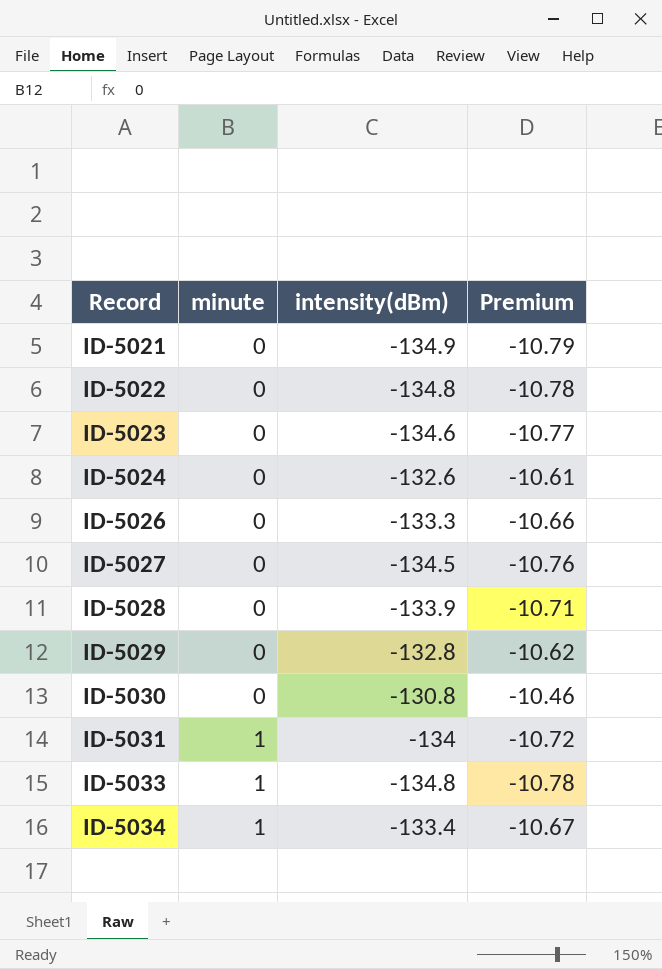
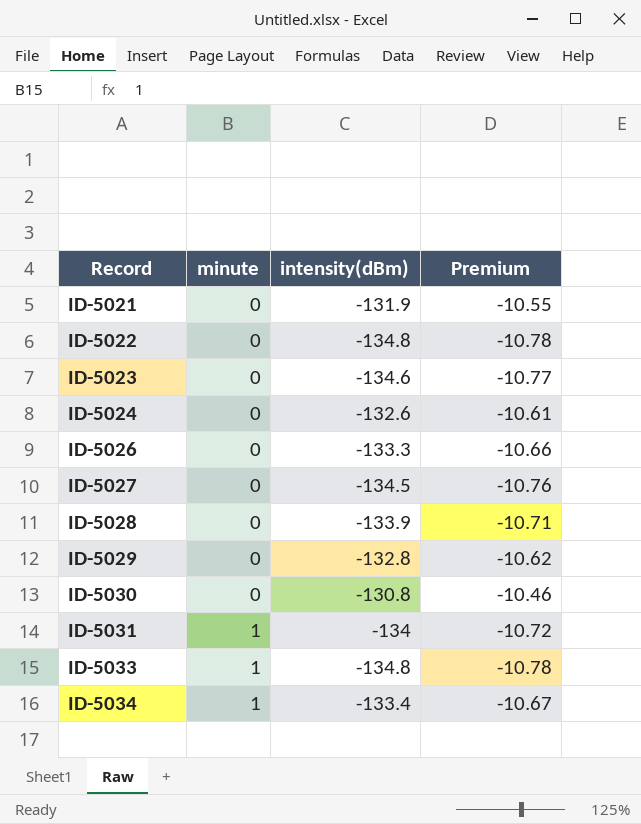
ID-5021 | intensity(dBm): -134.9 -> -131.9
ID-5021 | Premium: -10.79 -> -10.55

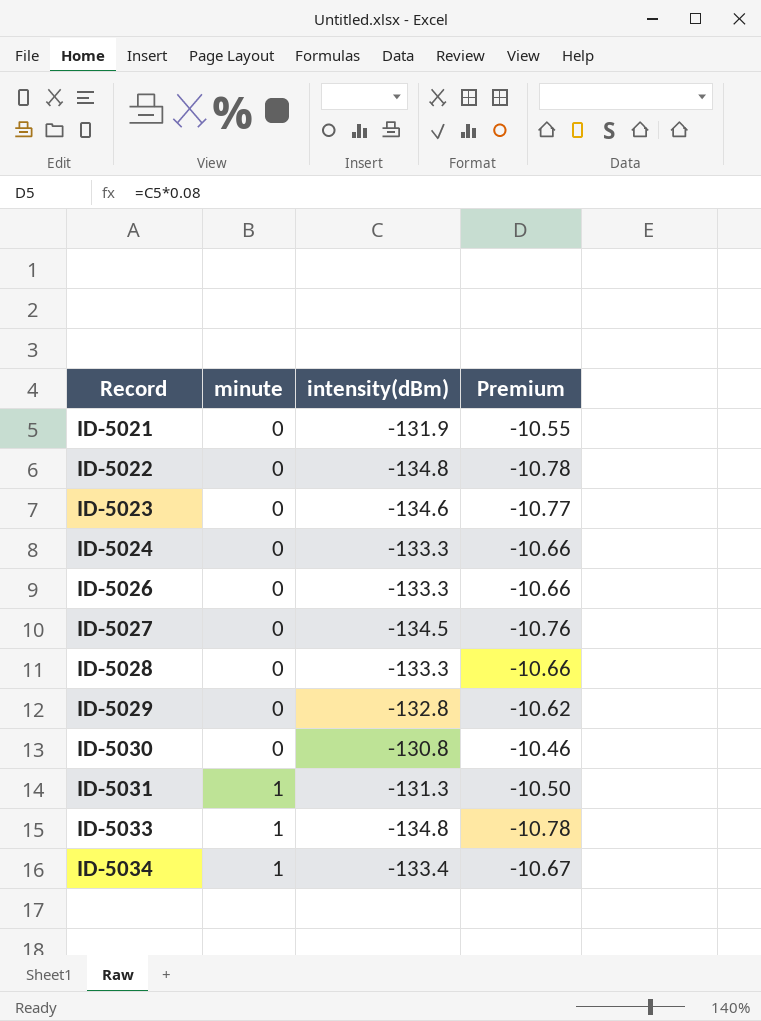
ID-5024 | intensity(dBm): -132.6 -> -133.3
ID-5024 | Premium: -10.61 -> -10.66
ID-5028 | intensity(dBm): -133.9 -> -133.3
ID-5028 | Premium: -10.71 -> -10.66
ID-5031 | intensity(dBm): -134 -> -131.3
ID-5031 | Premium: -10.72 -> -10.50

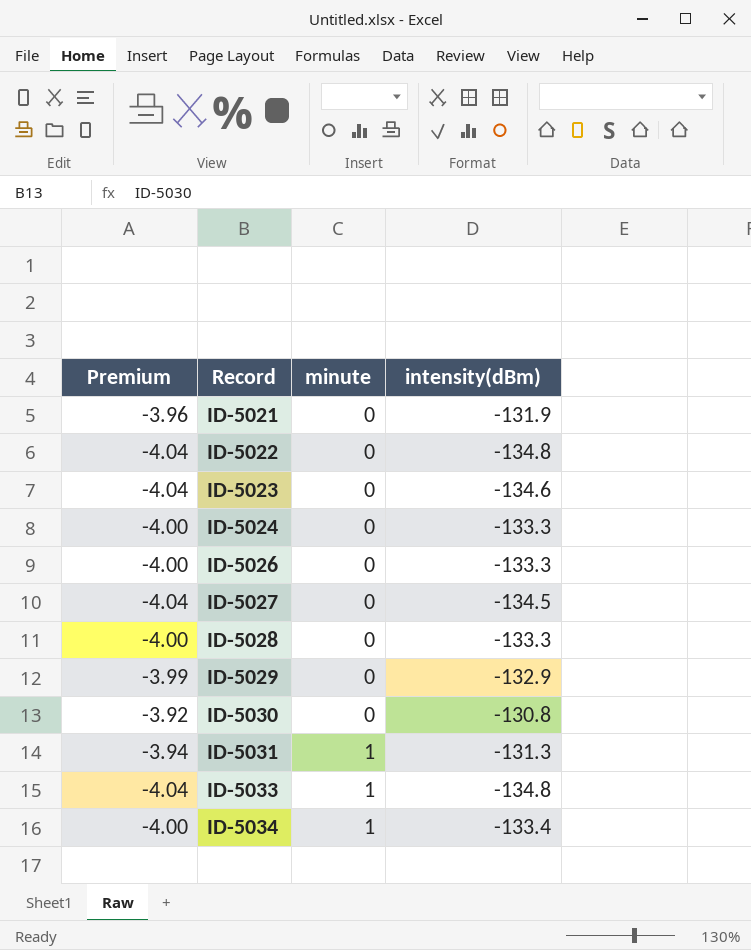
column Premium | formula: [intensity(dBm)] * 0.08 -> [intensity(dBm)] * 0.03
column Premium | position: 4 -> 1
ID-5029 | intensity(dBm): -132.8 -> -132.9

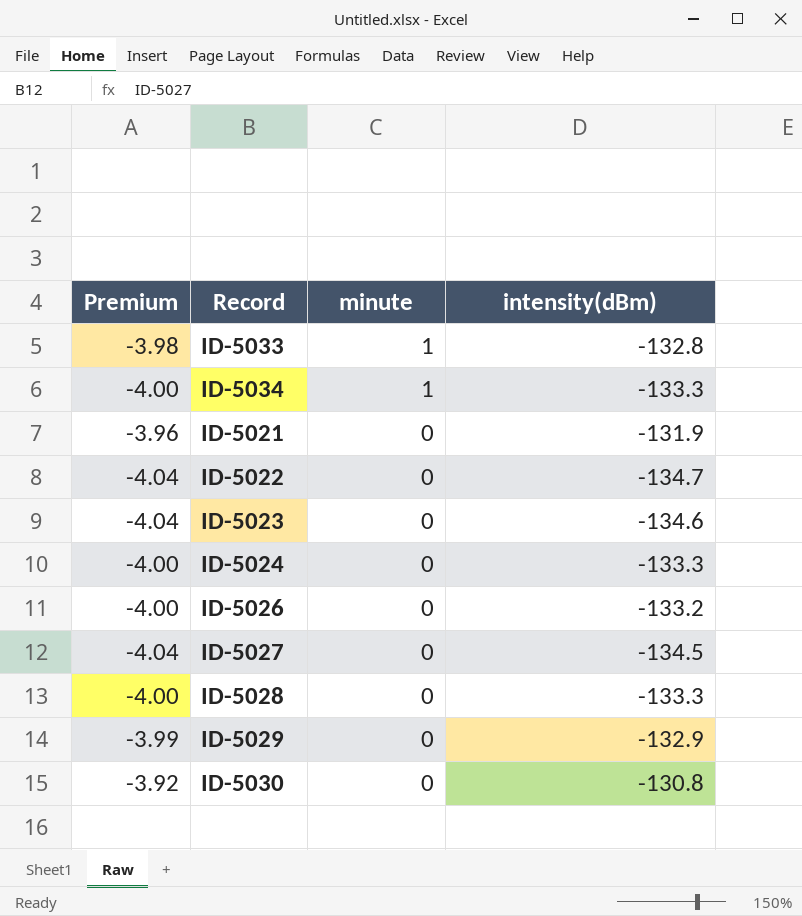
row order: Record ascending -> minute descending
row ID-5031: -3.94 | 1 | -131.3 -> none
ID-5033 | Premium: -4.04 -> -3.98
ID-5033 | intensity(dBm): -134.8 -> -132.8
ID-5034 | intensity(dBm): -133.4 -> -133.3
ID-5022 | intensity(dBm): -134.8 -> -134.7
ID-5026 | intensity(dBm): -133.3 -> -133.2

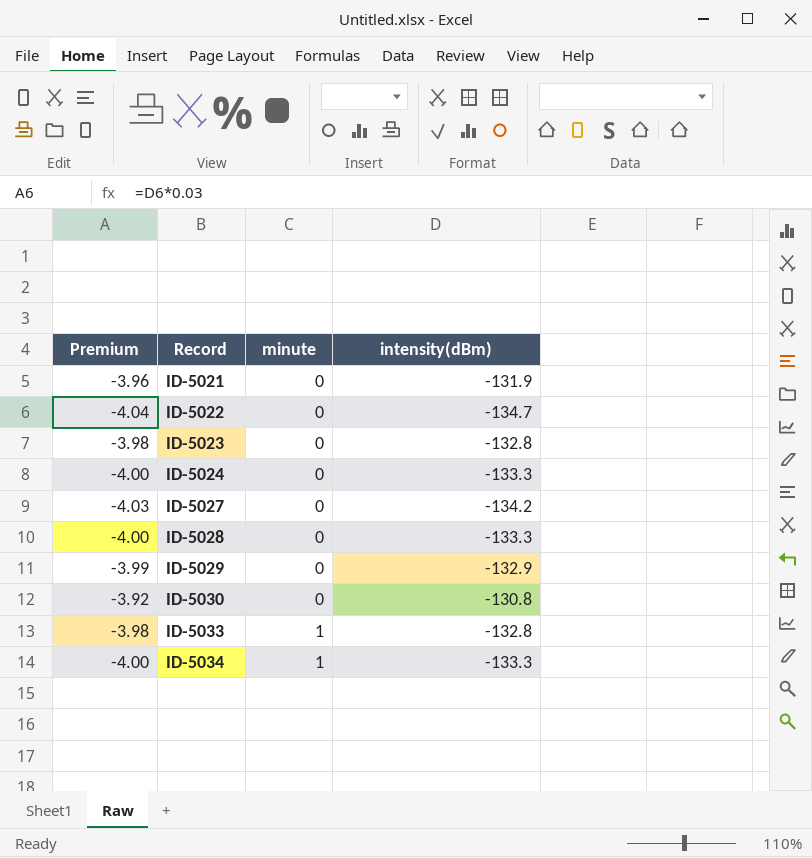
row order: minute descending -> Record ascending
row ID-5026: -4.00 | 0 | -133.2 -> none
ID-5023 | Premium: -4.04 -> -3.98
ID-5023 | intensity(dBm): -134.6 -> -132.8
ID-5027 | Premium: -4.04 -> -4.03
ID-5027 | intensity(dBm): -134.5 -> -134.2

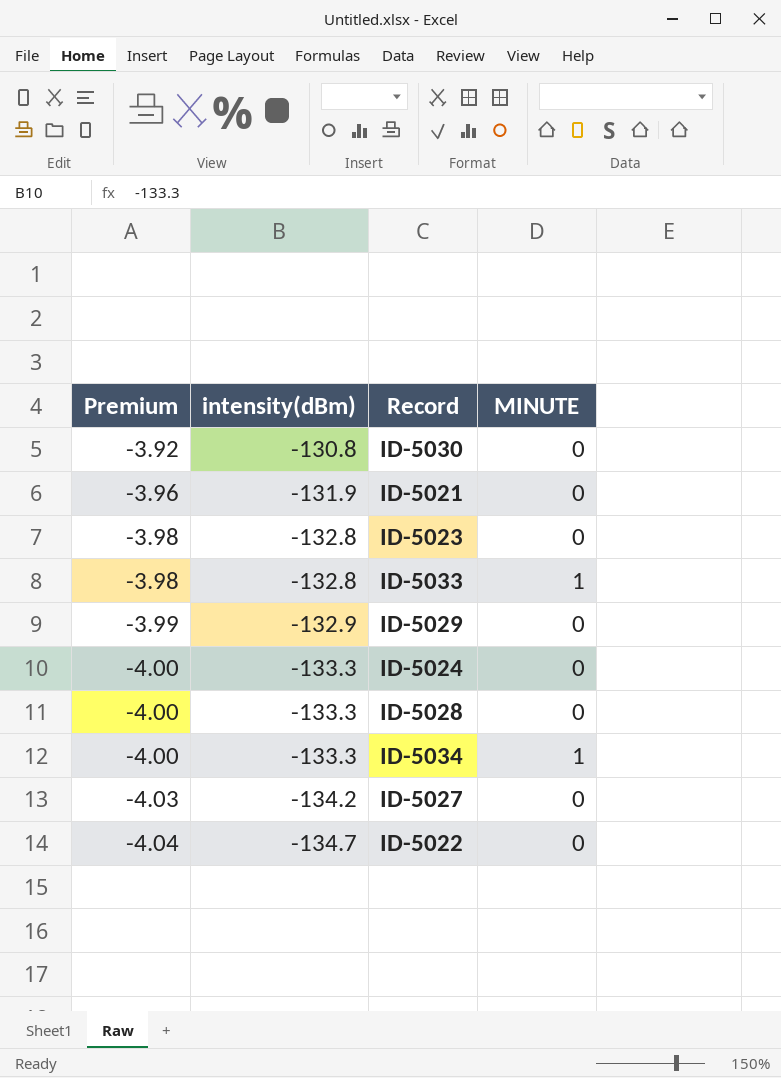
row order: Record ascending -> Premium descending
column intensity(dBm) | position: 4 -> 2
column name: minute -> MINUTE

